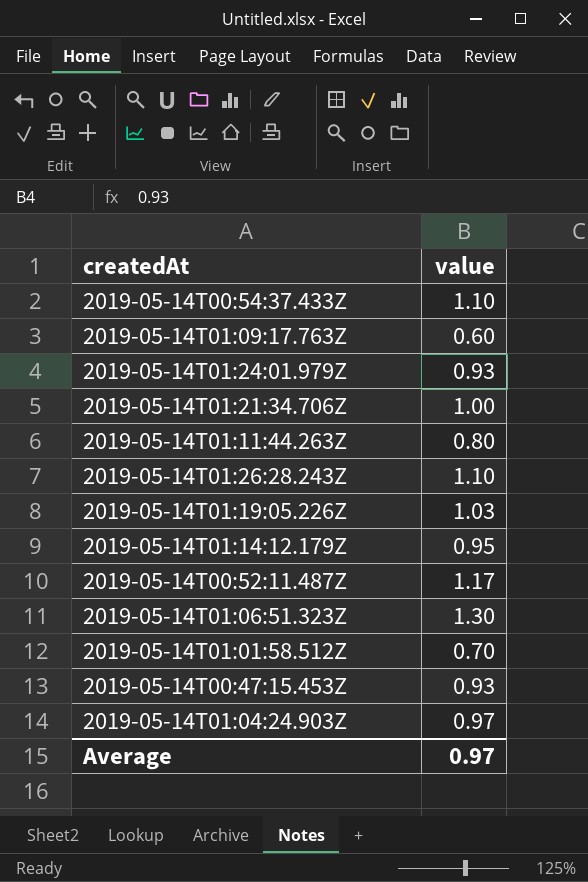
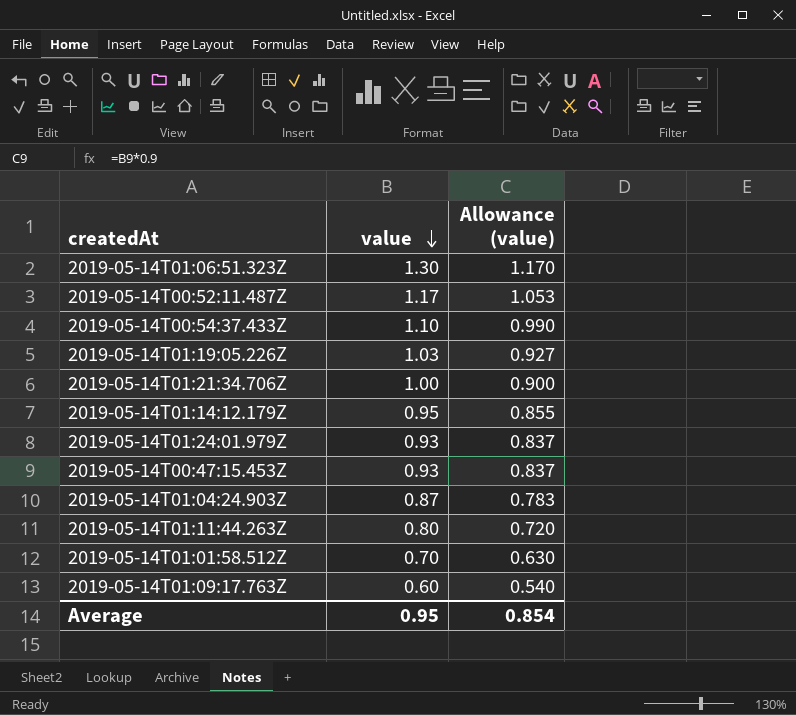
row order: none -> value descending
column Allowance (value) | formula: none -> [value] * 0.9
row 2019-05-14T01:26:28.243Z: 1.10 -> none
2019-05-14T01:04:24.903Z | value: 0.97 -> 0.87
Average | value: 0.97 -> 0.95

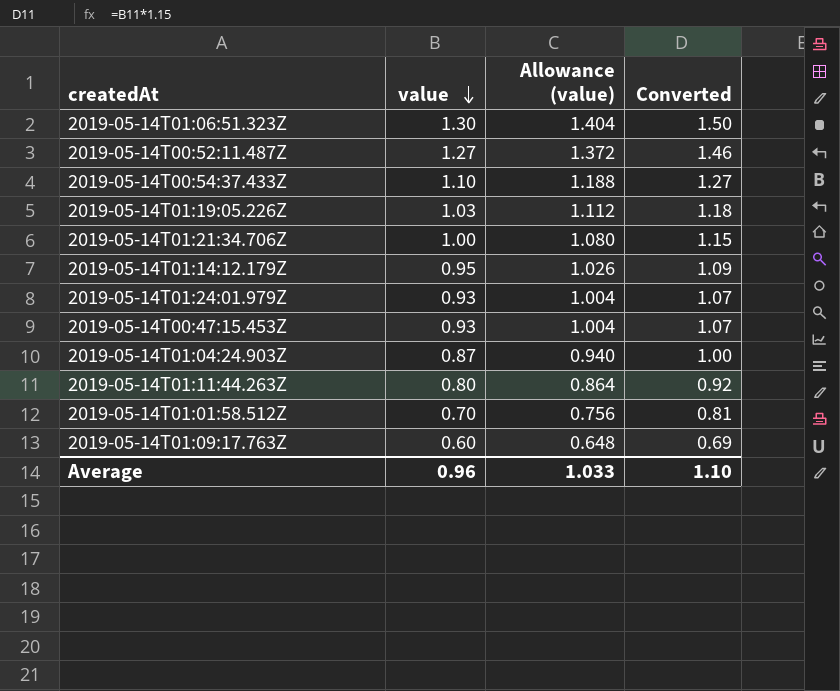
column Allowance (value) | formula: [value] * 0.9 -> [value] * 1.08
column Converted | formula: none -> [value] * 1.15
2019-05-14T00:52:11.487Z | value: 1.17 -> 1.27
Average | value: 0.95 -> 0.96
Average | Allowance (value): 0.854 -> 1.033

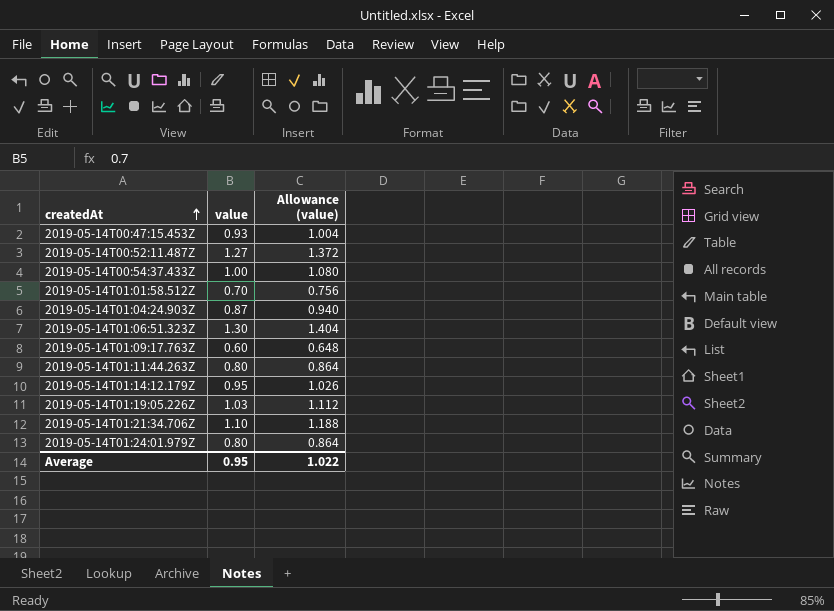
row order: value descending -> createdAt ascending
column Converted | formula: [value] * 1.15 -> none
2019-05-14T00:54:37.433Z | value: 1.10 -> 1.00
2019-05-14T00:54:37.433Z | Allowance (value): 1.188 -> 1.080
2019-05-14T01:21:34.706Z | value: 1.00 -> 1.10
2019-05-14T01:21:34.706Z | Allowance (value): 1.080 -> 1.188
2019-05-14T01:24:01.979Z | value: 0.93 -> 0.80
2019-05-14T01:24:01.979Z | Allowance (value): 1.004 -> 0.864
Average | value: 0.96 -> 0.95
Average | Allowance (value): 1.033 -> 1.022

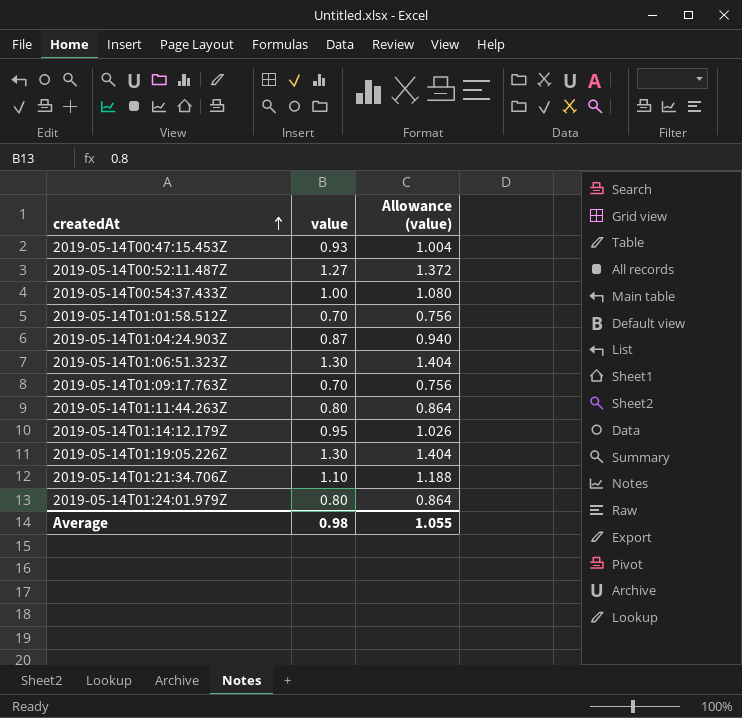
2019-05-14T01:09:17.763Z | value: 0.60 -> 0.70
2019-05-14T01:09:17.763Z | Allowance (value): 0.648 -> 0.756
2019-05-14T01:19:05.226Z | value: 1.03 -> 1.30
2019-05-14T01:19:05.226Z | Allowance (value): 1.112 -> 1.404
Average | value: 0.95 -> 0.98
Average | Allowance (value): 1.022 -> 1.055

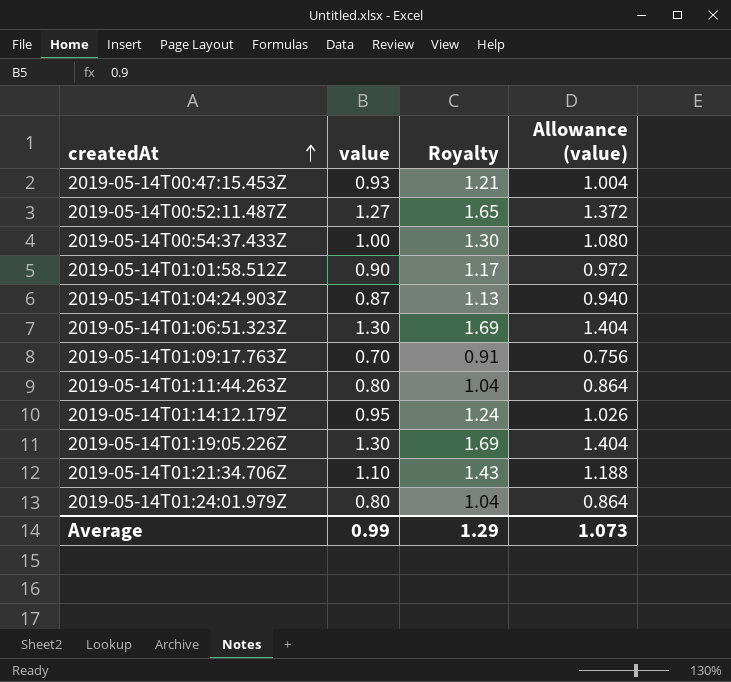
column Royalty | formula: none -> [value] * 1.3
2019-05-14T01:01:58.512Z | value: 0.70 -> 0.90
2019-05-14T01:01:58.512Z | Allowance (value): 0.756 -> 0.972
Average | value: 0.98 -> 0.99
Average | Allowance (value): 1.055 -> 1.073

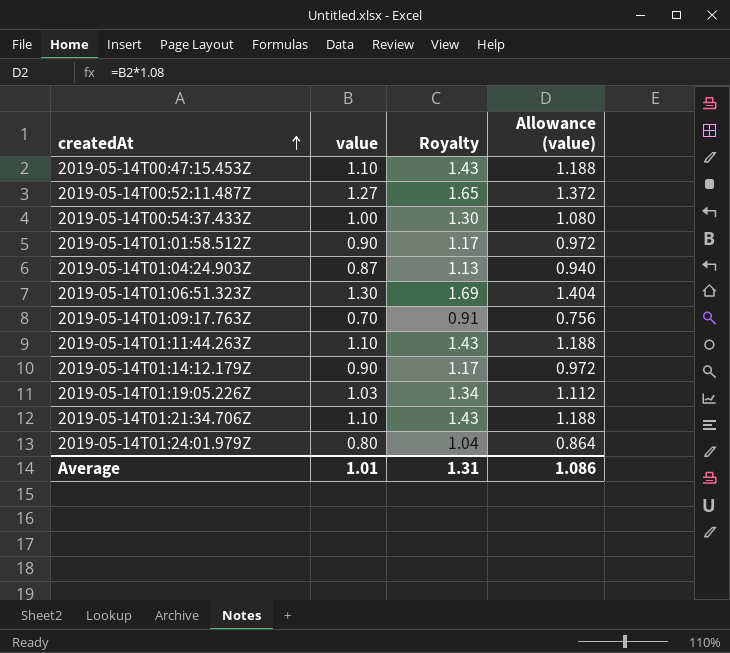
2019-05-14T00:47:15.453Z | value: 0.93 -> 1.10
2019-05-14T00:47:15.453Z | Royalty: 1.21 -> 1.43
2019-05-14T00:47:15.453Z | Allowance (value): 1.004 -> 1.188
2019-05-14T01:11:44.263Z | value: 0.80 -> 1.10
2019-05-14T01:11:44.263Z | Royalty: 1.04 -> 1.43
2019-05-14T01:11:44.263Z | Allowance (value): 0.864 -> 1.188
2019-05-14T01:14:12.179Z | value: 0.95 -> 0.90
2019-05-14T01:14:12.179Z | Royalty: 1.24 -> 1.17
2019-05-14T01:14:12.179Z | Allowance (value): 1.026 -> 0.972
2019-05-14T01:19:05.226Z | value: 1.30 -> 1.03
2019-05-14T01:19:05.226Z | Royalty: 1.69 -> 1.34
2019-05-14T01:19:05.226Z | Allowance (value): 1.404 -> 1.112
Average | value: 0.99 -> 1.01
Average | Royalty: 1.29 -> 1.31
Average | Allowance (value): 1.073 -> 1.086

